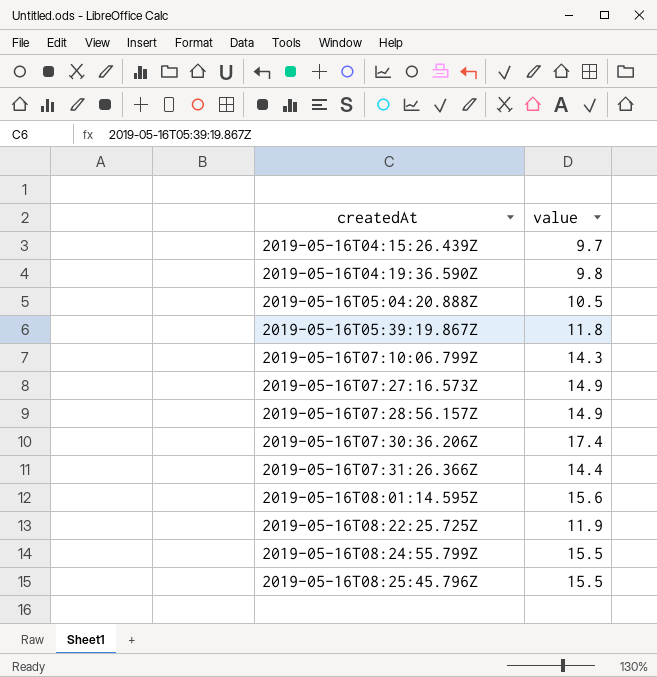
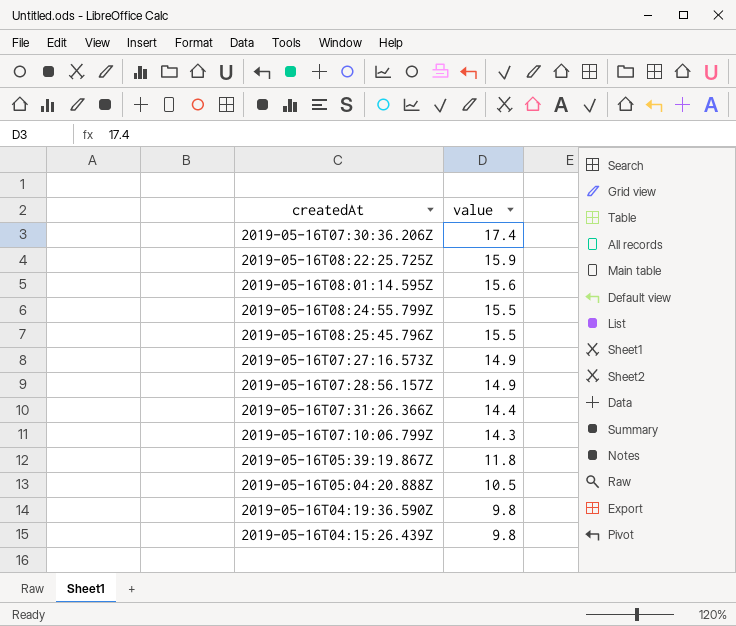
row order: createdAt ascending -> value descending
2019-05-16T08:22:25.725Z | value: 11.9 -> 15.9
2019-05-16T04:15:26.439Z | value: 9.7 -> 9.8

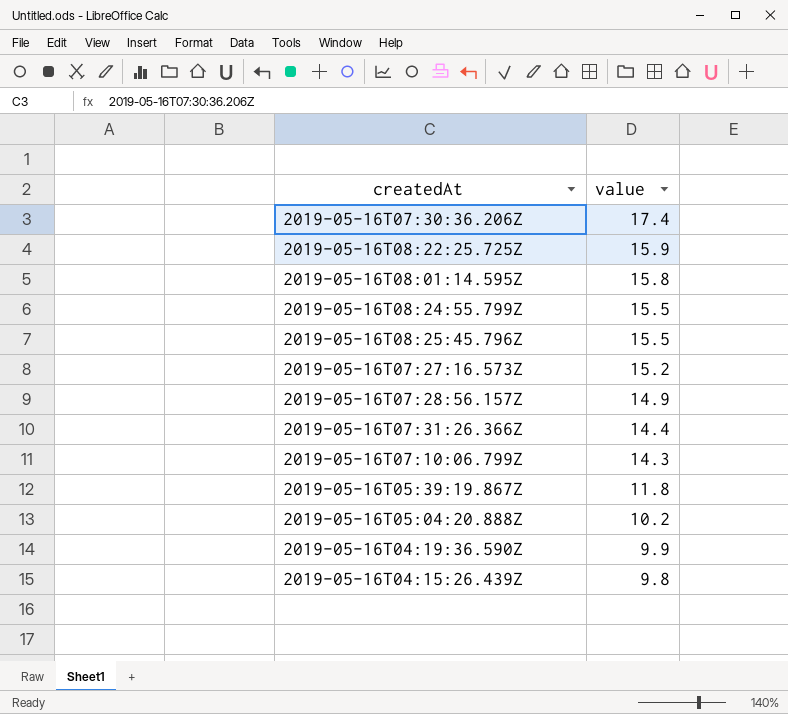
2019-05-16T08:01:14.595Z | value: 15.6 -> 15.8
2019-05-16T07:27:16.573Z | value: 14.9 -> 15.2
2019-05-16T05:04:20.888Z | value: 10.5 -> 10.2
2019-05-16T04:19:36.590Z | value: 9.8 -> 9.9

